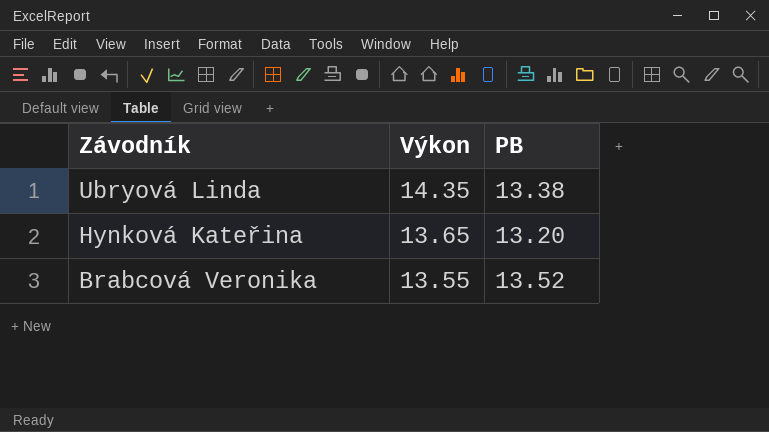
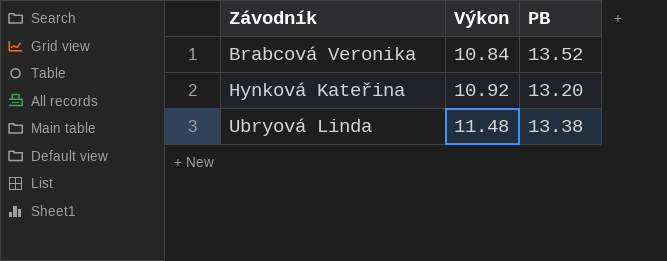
row order: Závodník descending -> Závodník ascending
Brabcová Veronika | Výkon: 13.55 -> 10.84
Hynková Kateřina | Výkon: 13.65 -> 10.92
Ubryová Linda | Výkon: 14.35 -> 11.48

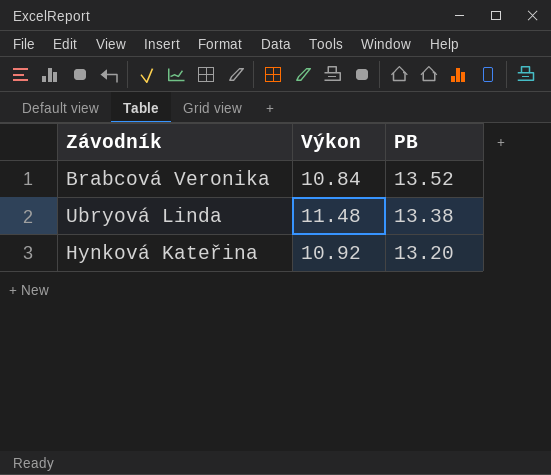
row order: Závodník ascending -> PB descending

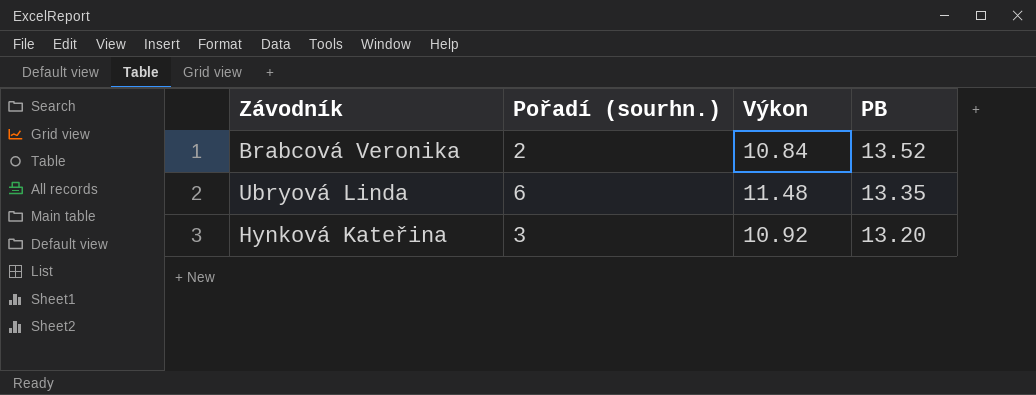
column Pořadí (sourhn.) | position: none -> 2
Ubryová Linda | PB: 13.38 -> 13.35

